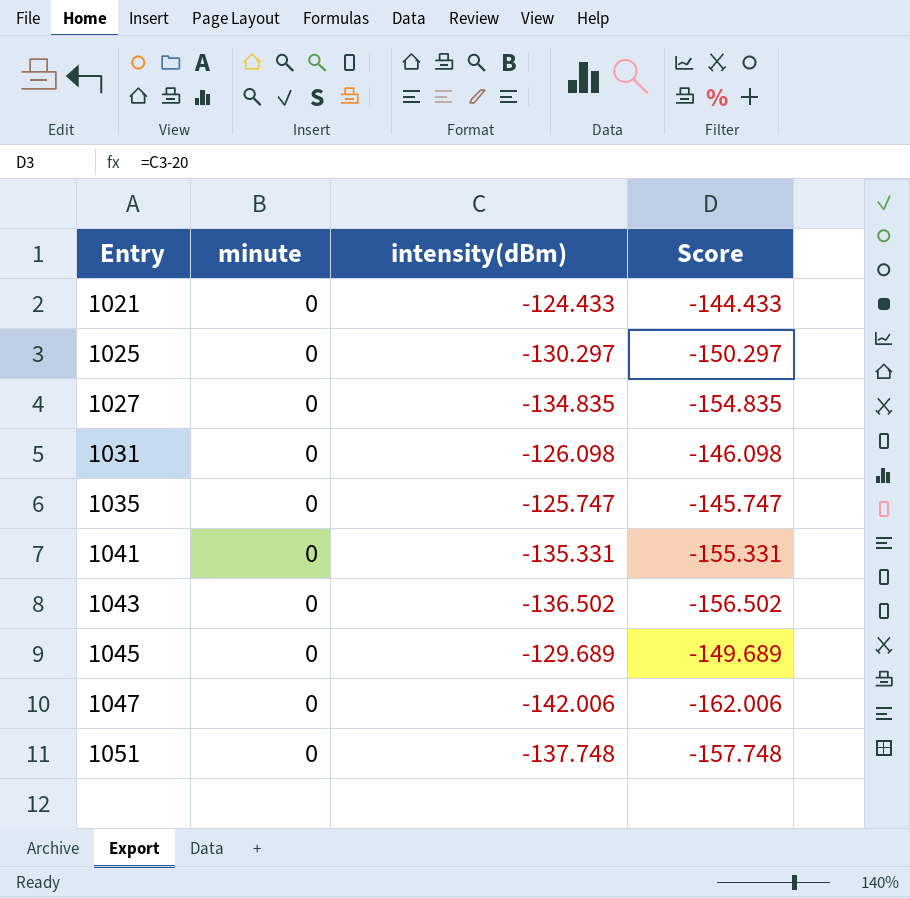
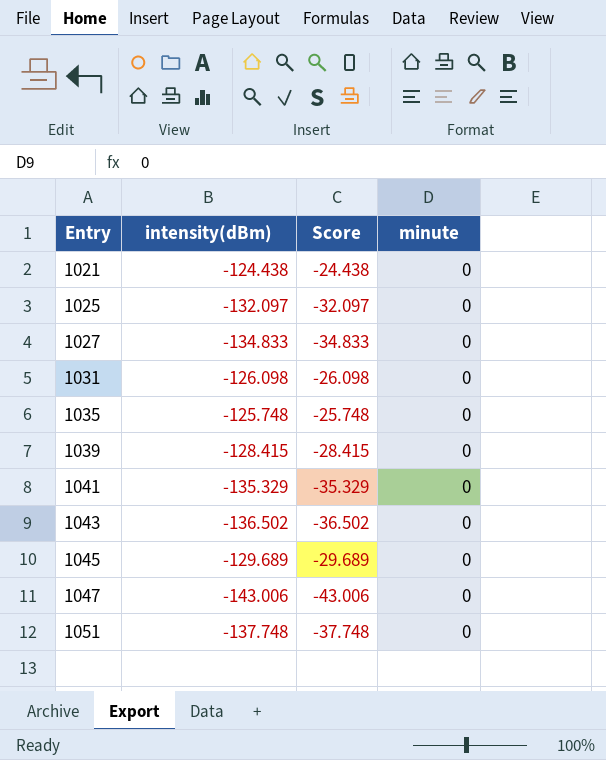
column Score | formula: [intensity(dBm)] - 20 -> [intensity(dBm)] + 100
column minute | position: 2 -> 4
1021 | intensity(dBm): -124.433 -> -124.438
1025 | intensity(dBm): -130.297 -> -132.097
1027 | intensity(dBm): -134.835 -> -134.833
1035 | intensity(dBm): -125.747 -> -125.748
row 1039: none -> -128.415 | -28.415 | 0
1041 | intensity(dBm): -135.331 -> -135.329
1047 | intensity(dBm): -142.006 -> -143.006

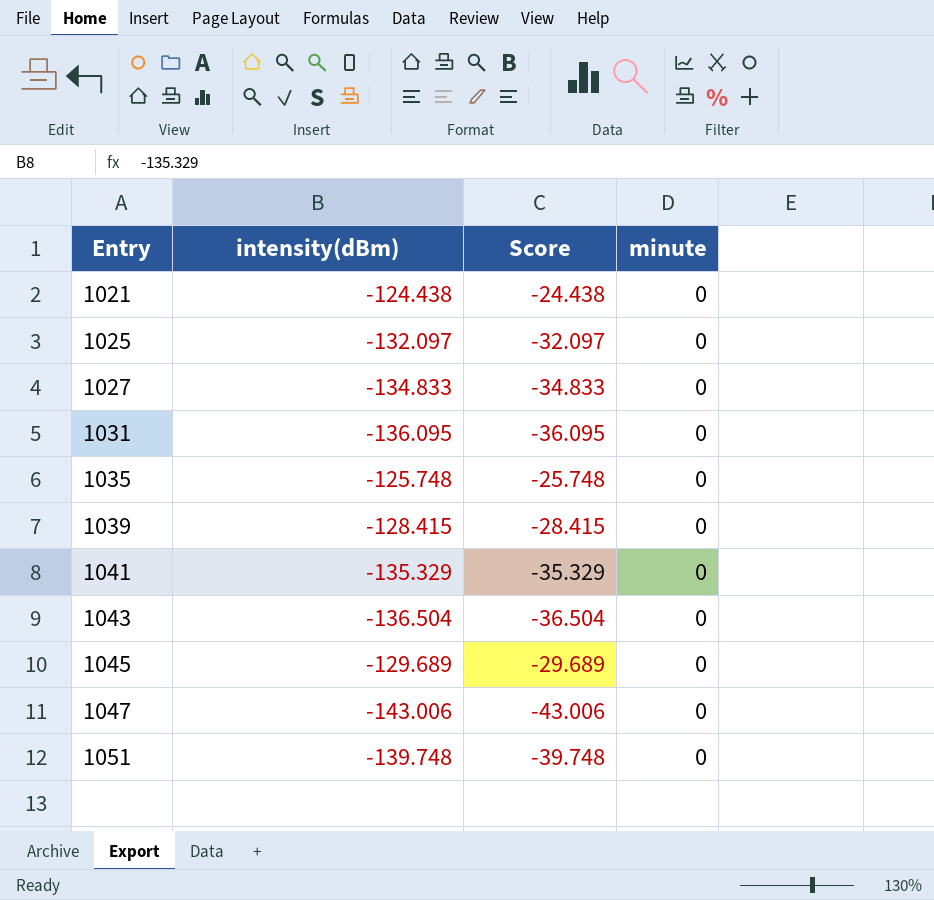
1031 | intensity(dBm): -126.098 -> -136.095
1031 | Score: -26.098 -> -36.095
1043 | intensity(dBm): -136.502 -> -136.504
1043 | Score: -36.502 -> -36.504
1051 | intensity(dBm): -137.748 -> -139.748
1051 | Score: -37.748 -> -39.748

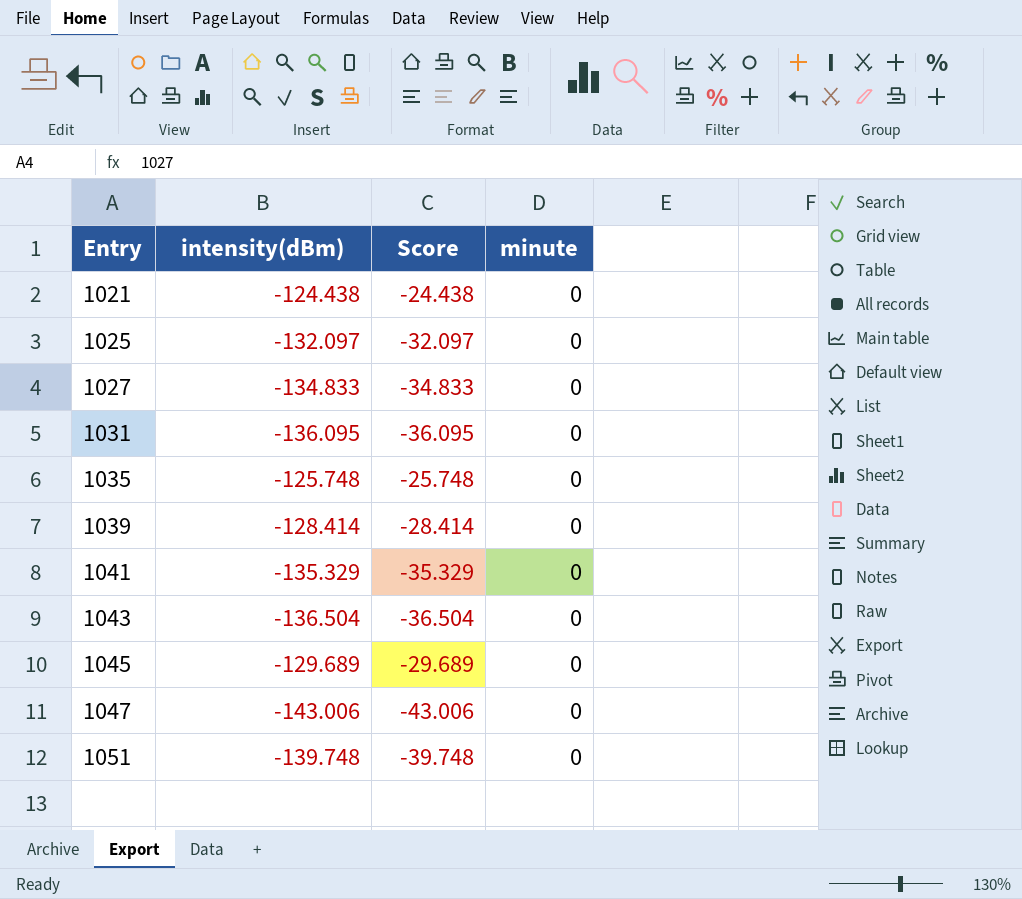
1039 | intensity(dBm): -128.415 -> -128.414
1039 | Score: -28.415 -> -28.414

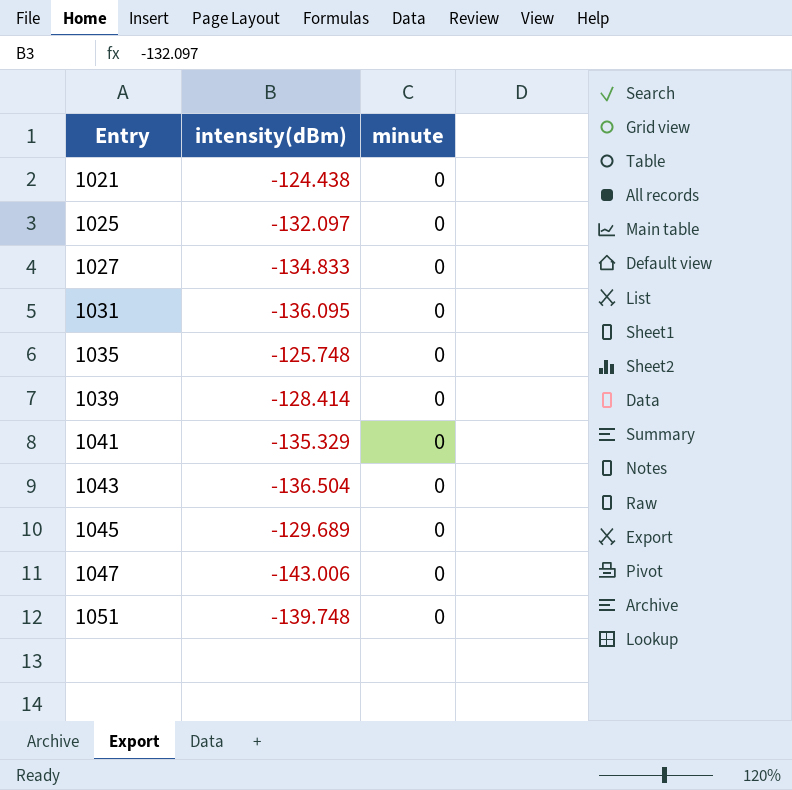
column Score | formula: [intensity(dBm)] + 100 -> none

